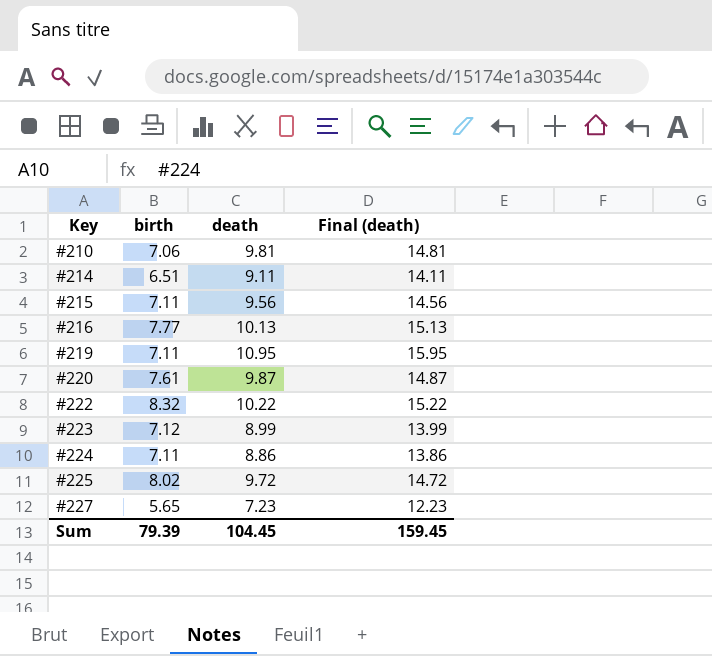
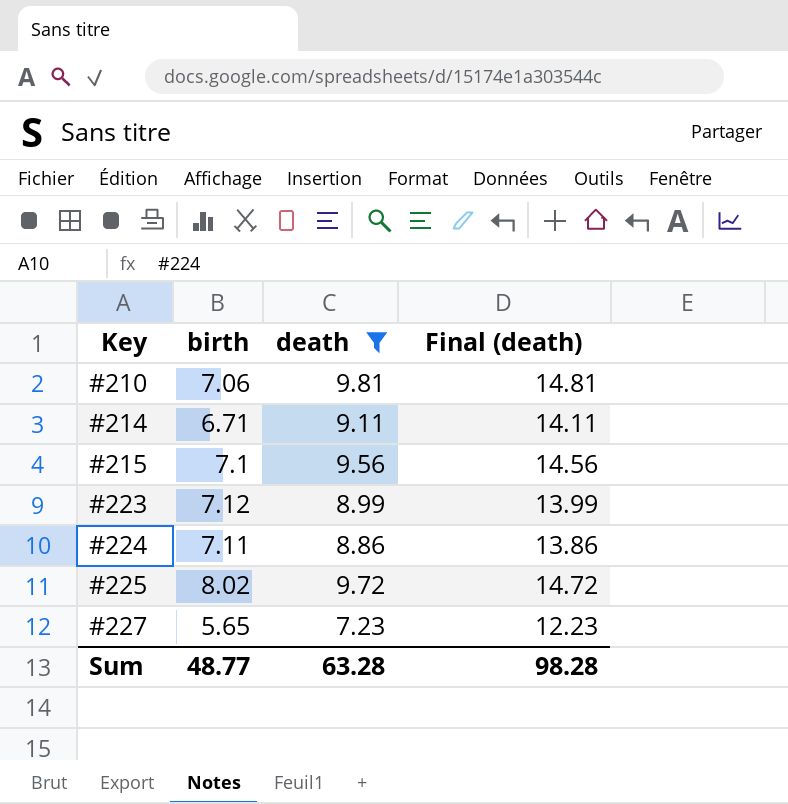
filter: none -> death <= 9.81
#214 | birth: 6.51 -> 6.71
#215 | birth: 7.11 -> 7.1
Sum | birth: 79.39 -> 48.77
Sum | death: 104.45 -> 63.28
Sum | Final (death): 159.45 -> 98.28

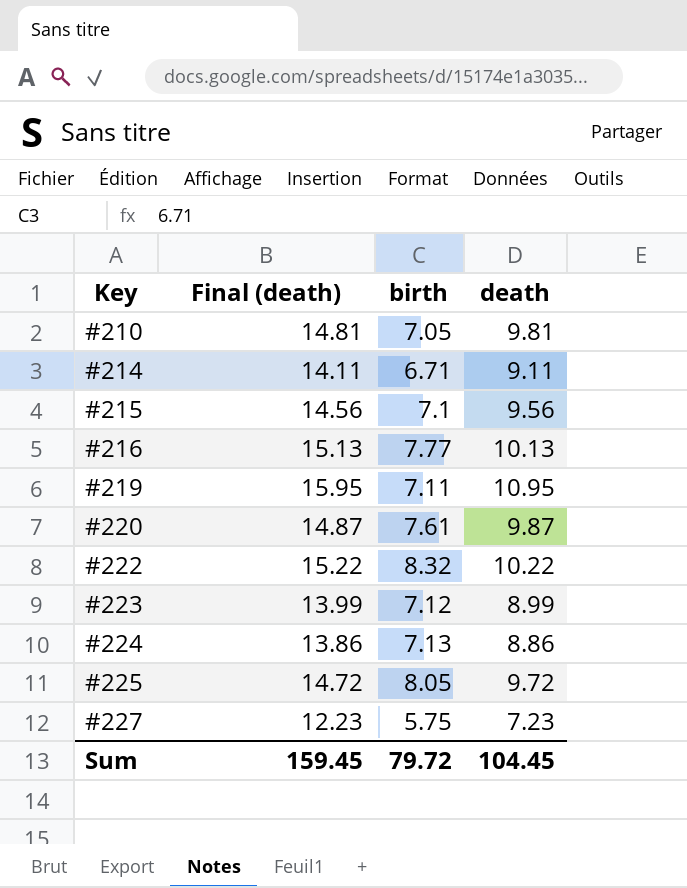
filter: death <= 9.81 -> none
column Final (death) | position: 4 -> 2
#210 | birth: 7.06 -> 7.05
#224 | birth: 7.11 -> 7.13
#225 | birth: 8.02 -> 8.05
#227 | birth: 5.65 -> 5.75
Sum | Final (death): 98.28 -> 159.45
Sum | birth: 48.77 -> 79.72
Sum | death: 63.28 -> 104.45

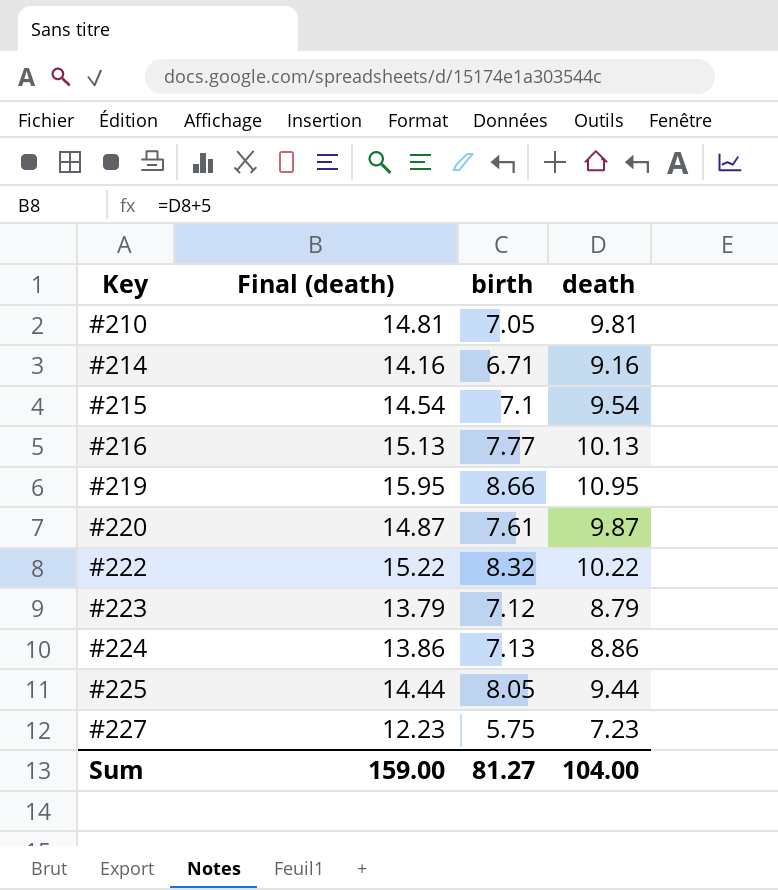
#214 | Final (death): 14.11 -> 14.16
#214 | death: 9.11 -> 9.16
#215 | Final (death): 14.56 -> 14.54
#215 | death: 9.56 -> 9.54
#219 | birth: 7.11 -> 8.66
#223 | Final (death): 13.99 -> 13.79
#223 | death: 8.99 -> 8.79
#225 | Final (death): 14.72 -> 14.44
#225 | death: 9.72 -> 9.44
Sum | Final (death): 159.45 -> 159.00
Sum | birth: 79.72 -> 81.27
Sum | death: 104.45 -> 104.00

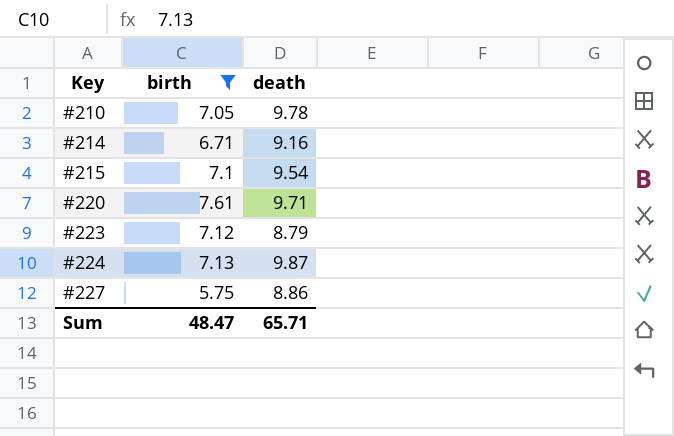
filter: none -> birth <= 7.61
column Final (death) | formula: [death] + 5 -> none
#210 | death: 9.81 -> 9.78
#220 | death: 9.87 -> 9.71
#224 | death: 8.86 -> 9.87
#227 | death: 7.23 -> 8.86
Sum | birth: 81.27 -> 48.47
Sum | death: 104.00 -> 65.71

